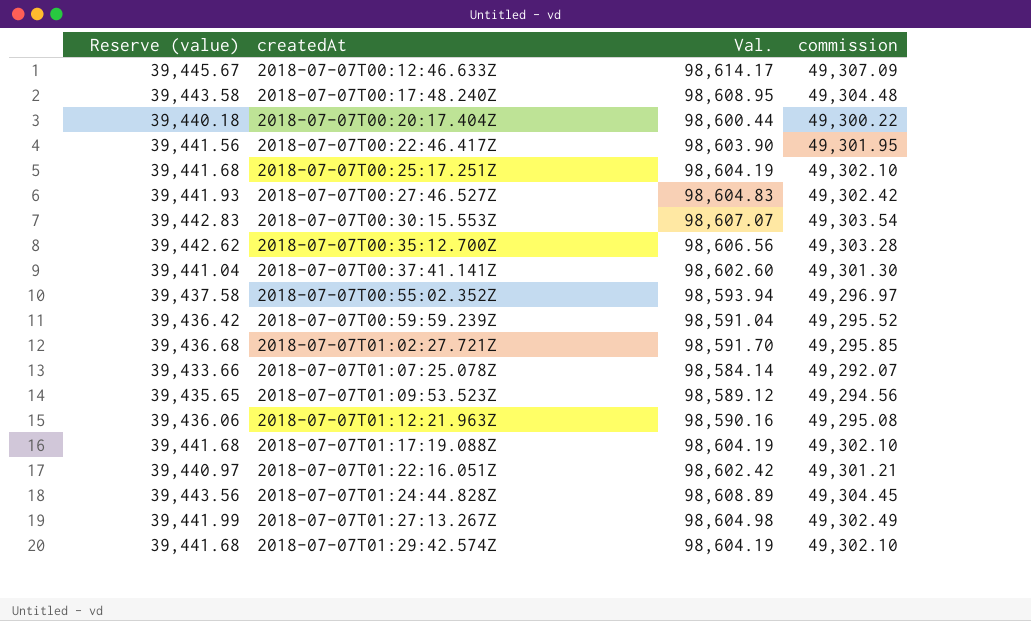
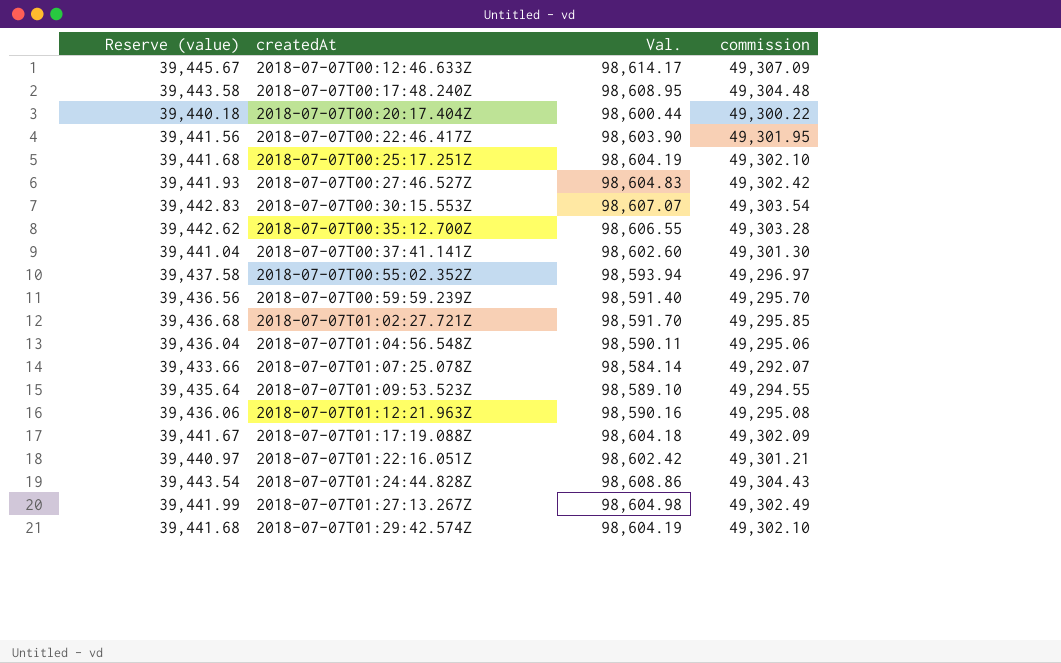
2018-07-07T00:35:12.700Z | Val.: 98,606.56 -> 98,606.55
2018-07-07T00:59:59.239Z | Reserve (value): 39,436.42 -> 39,436.56
2018-07-07T00:59:59.239Z | Val.: 98,591.04 -> 98,591.40
2018-07-07T00:59:59.239Z | commission: 49,295.52 -> 49,295.70
row 2018-07-07T01:04:56.548Z: none -> 39,436.04 | 98,590.11 | 49,295.06
2018-07-07T01:09:53.523Z | Reserve (value): 39,435.65 -> 39,435.64
2018-07-07T01:09:53.523Z | Val.: 98,589.12 -> 98,589.10
2018-07-07T01:09:53.523Z | commission: 49,294.56 -> 49,294.55
2018-07-07T01:17:19.088Z | Reserve (value): 39,441.68 -> 39,441.67
2018-07-07T01:17:19.088Z | Val.: 98,604.19 -> 98,604.18
2018-07-07T01:17:19.088Z | commission: 49,302.10 -> 49,302.09
2018-07-07T01:24:44.828Z | Reserve (value): 39,443.56 -> 39,443.54
2018-07-07T01:24:44.828Z | Val.: 98,608.89 -> 98,608.86
2018-07-07T01:24:44.828Z | commission: 49,304.45 -> 49,304.43

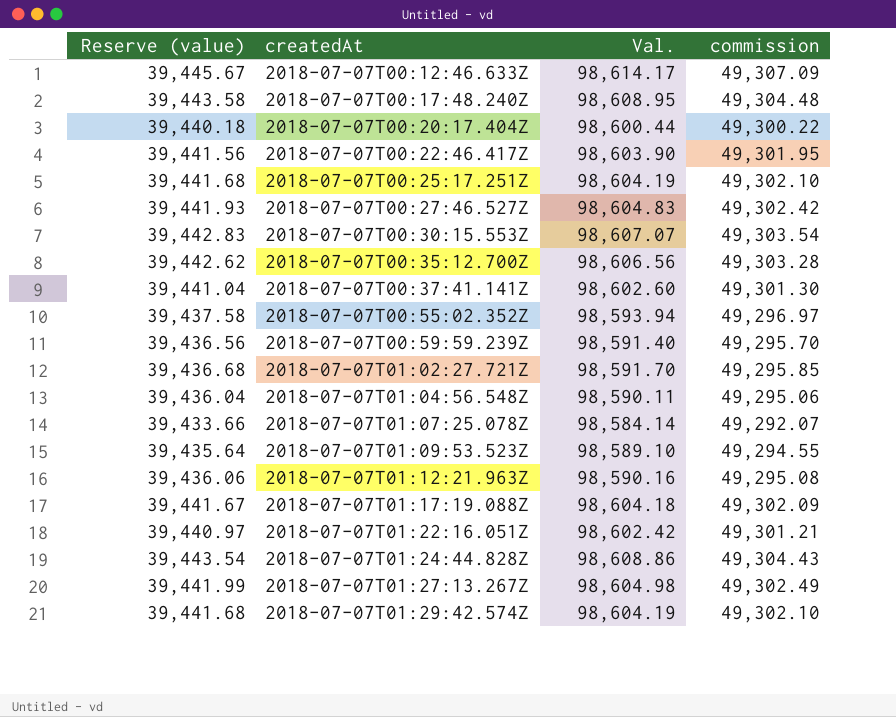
2018-07-07T00:35:12.700Z | Val.: 98,606.55 -> 98,606.56

